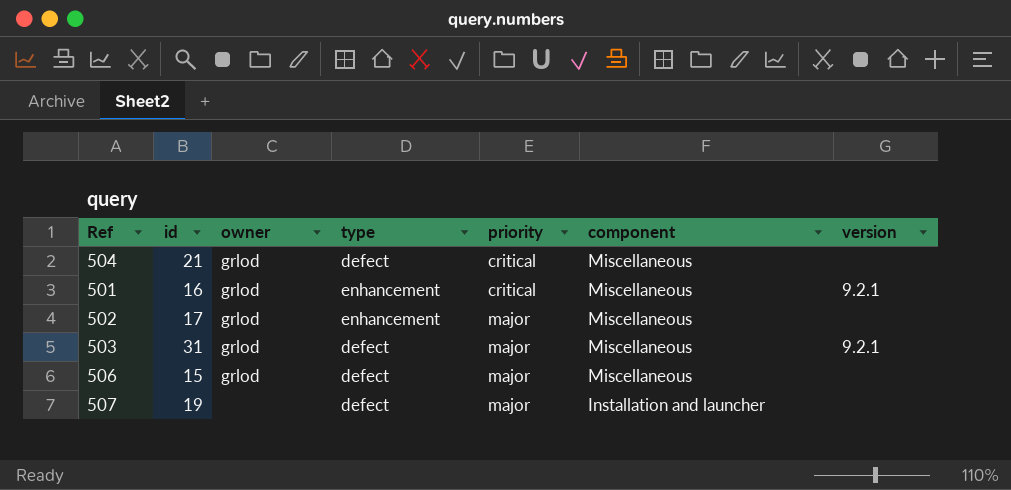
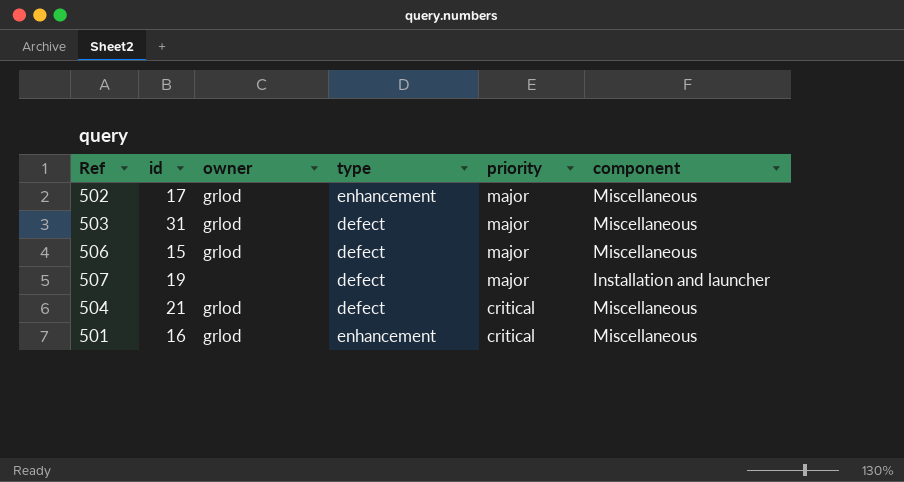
row order: priority ascending -> priority descending
column version | position: 7 -> none

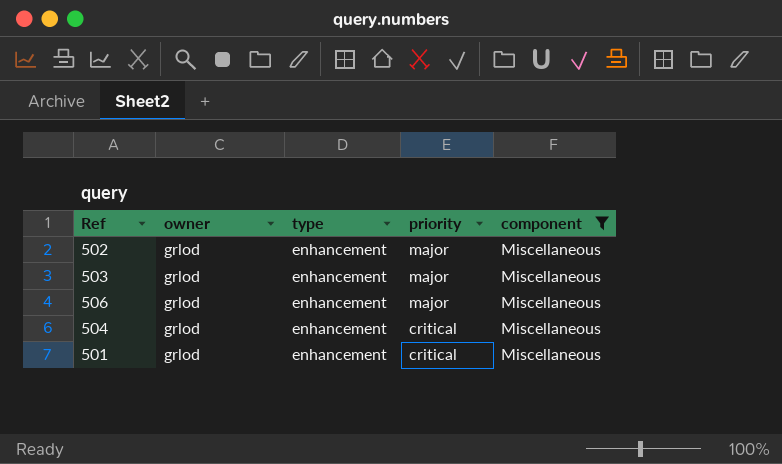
filter: none -> component = Miscellaneous
column id | position: 2 -> none
503 | type: defect -> enhancement
506 | type: defect -> enhancement
504 | type: defect -> enhancement

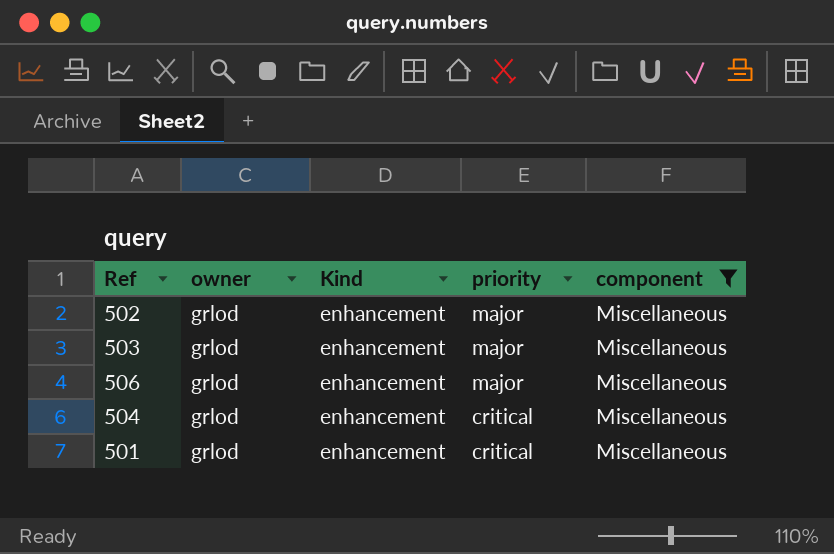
column name: type -> Kind

